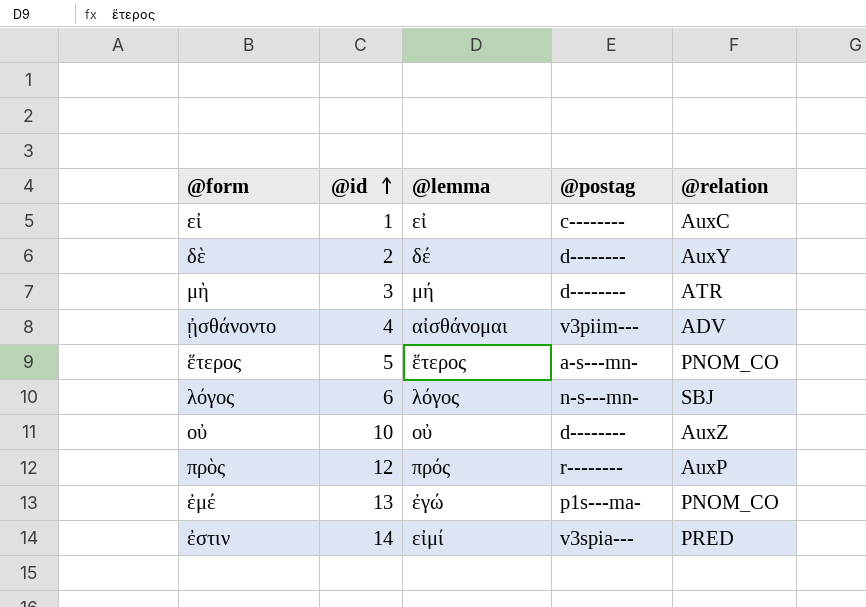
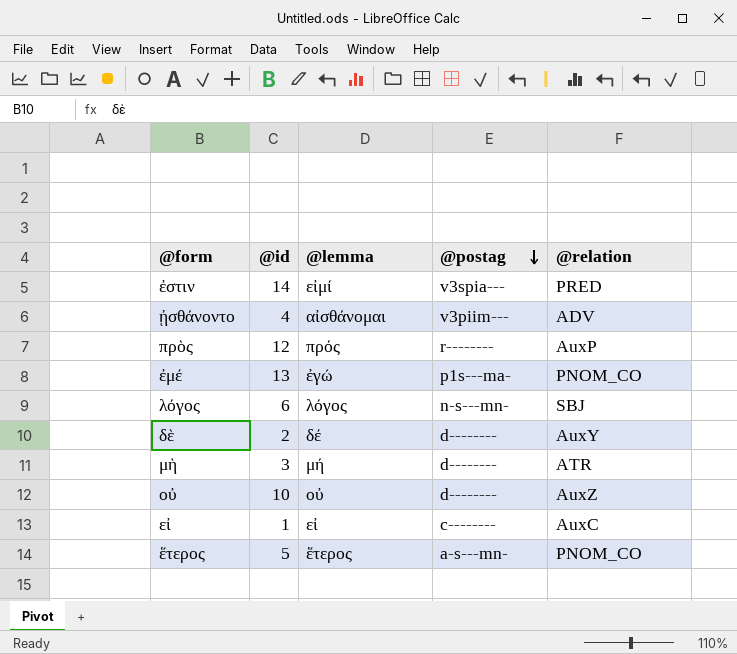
row order: @id ascending -> @postag descending

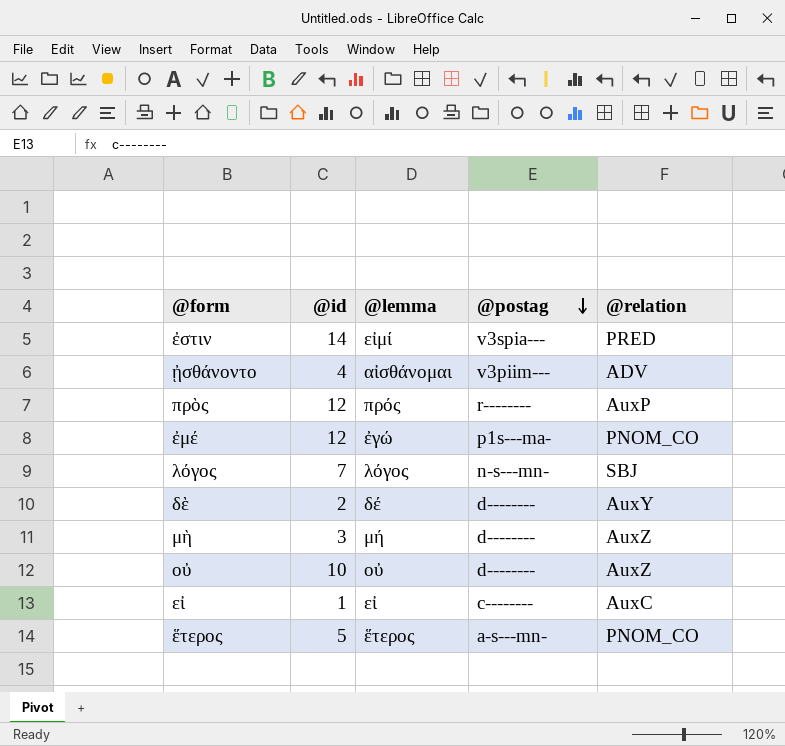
ἐμέ | @id: 13 -> 12
λόγος | @id: 6 -> 7
μὴ | @relation: ATR -> AuxZ

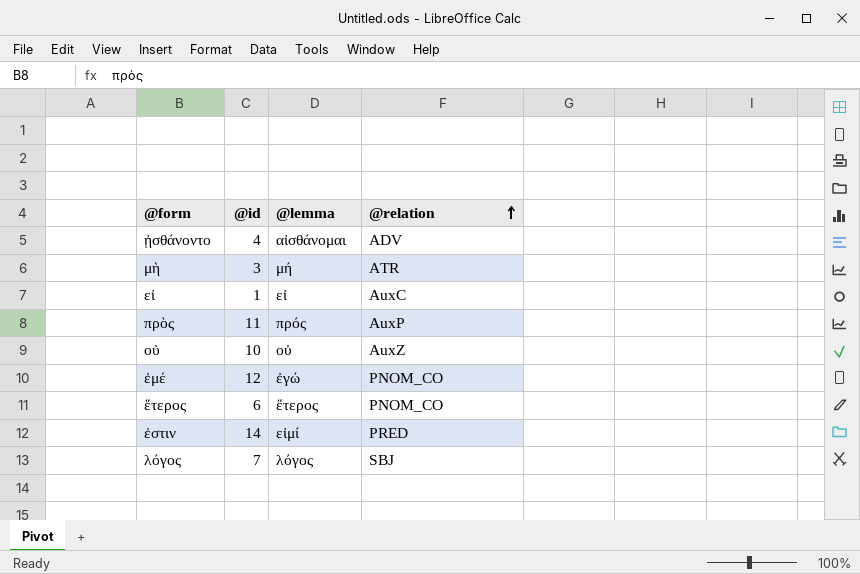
row order: @postag descending -> @relation ascending
column @postag | position: 4 -> none
row δὲ: 2 | δέ | d-------- | AuxY -> none
μὴ | @relation: AuxZ -> ATR
πρὸς | @id: 12 -> 11
ἕτερος | @id: 5 -> 6

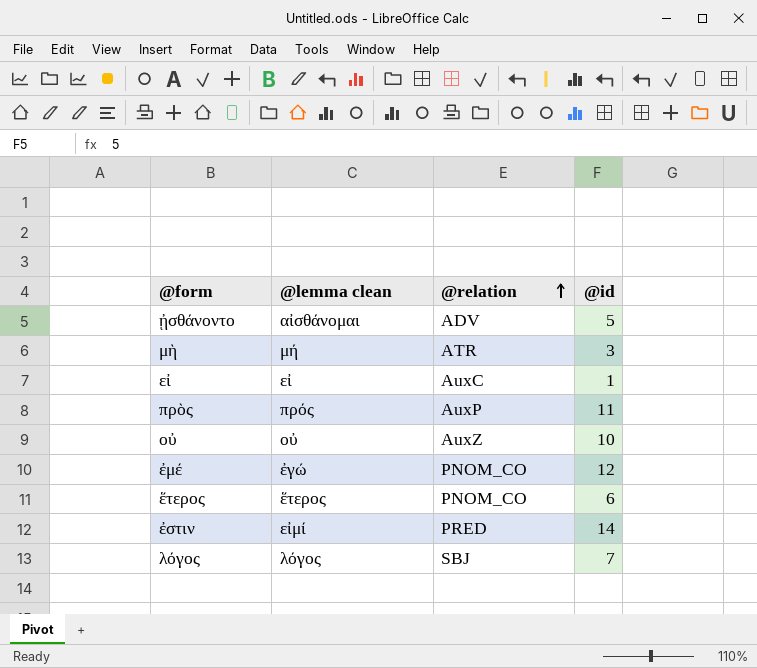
column name: @lemma -> @lemma clean
column @id | position: 2 -> 4
ᾐσθάνοντο | @id: 4 -> 5

